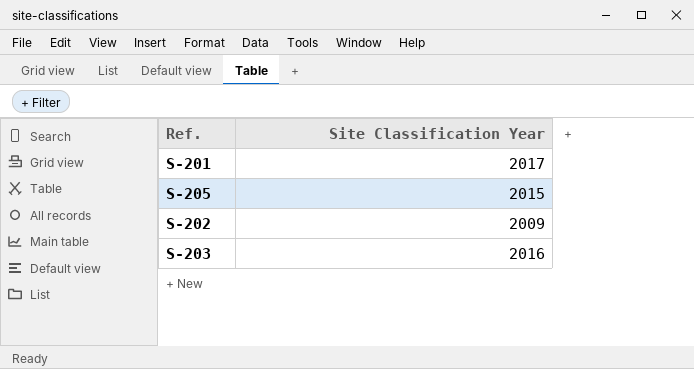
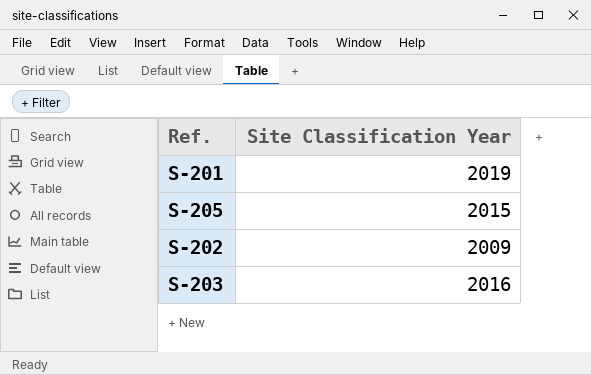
S-201 | Site Classification Year: 2017 -> 2019

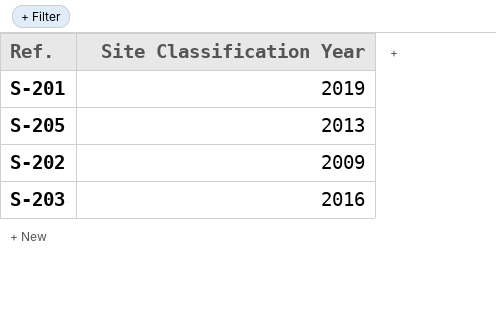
S-205 | Site Classification Year: 2015 -> 2013

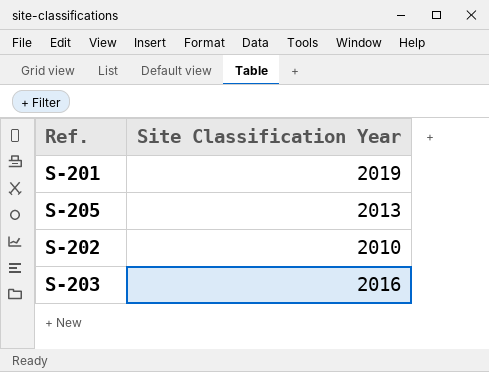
S-202 | Site Classification Year: 2009 -> 2010

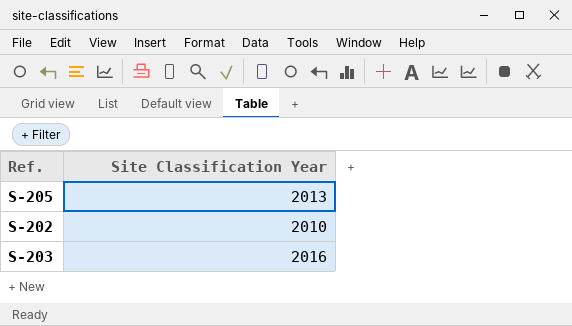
row S-201: 2019 -> none

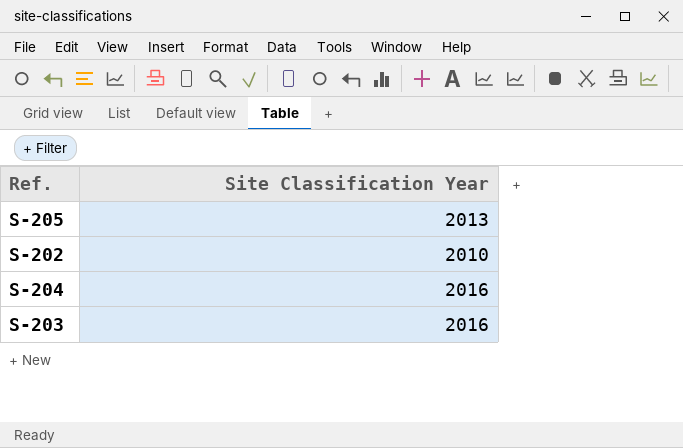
row S-204: none -> 2016

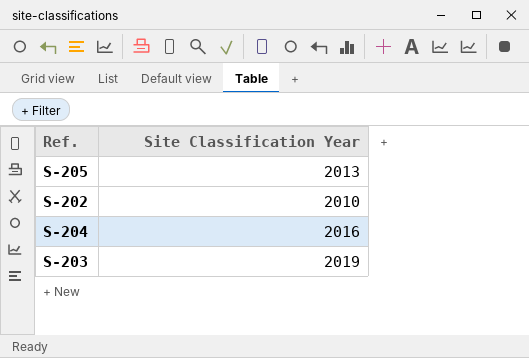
S-203 | Site Classification Year: 2016 -> 2019

